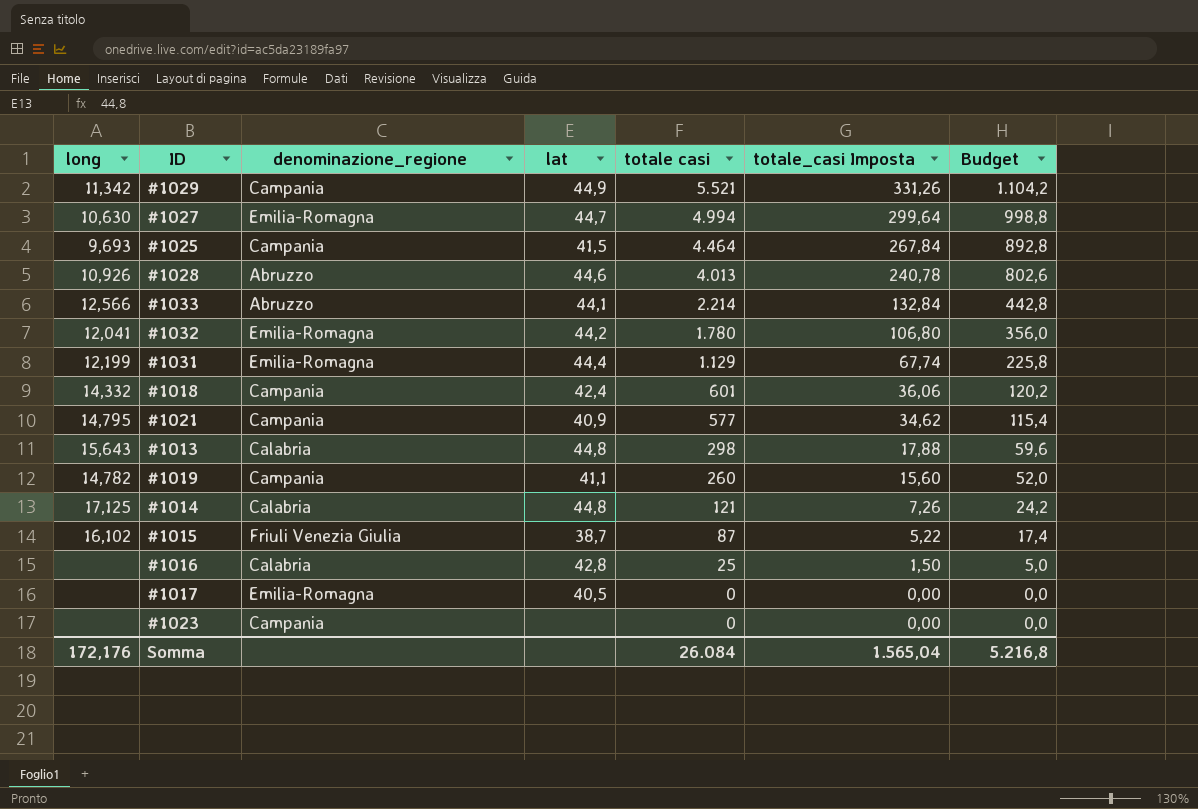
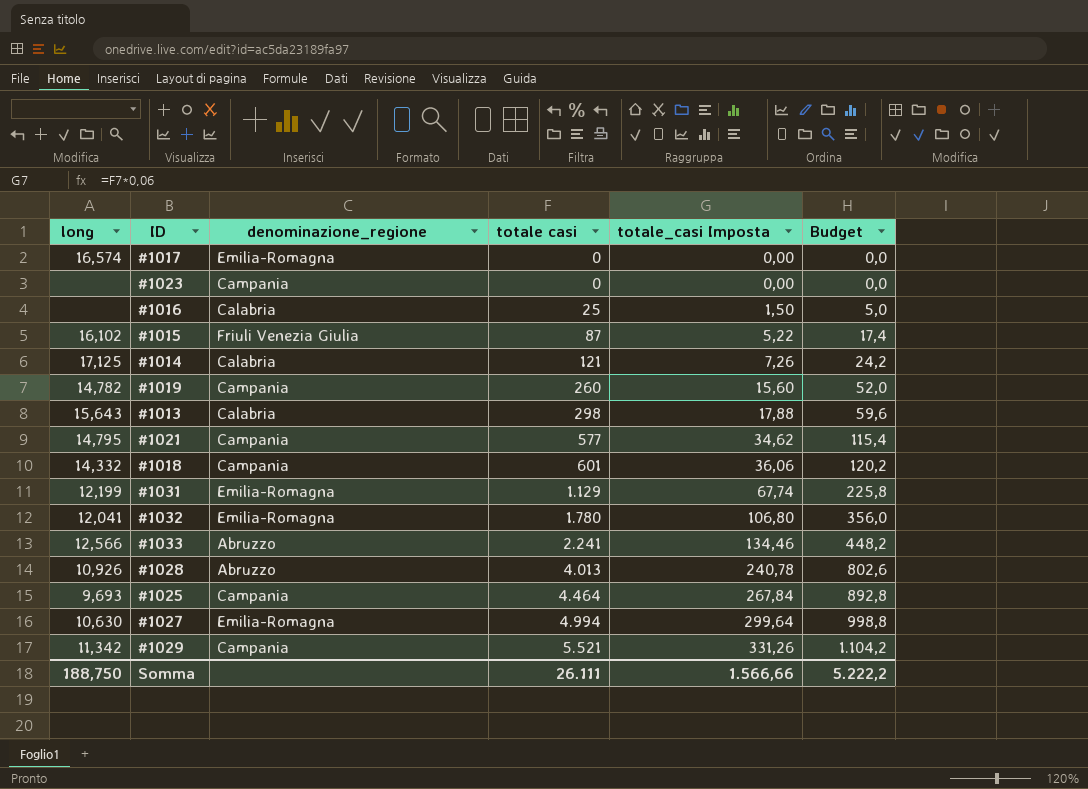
row order: totale casi descending -> totale casi ascending
column lat | position: 4 -> none
#1017 | long: none -> 16,574
#1033 | totale casi: 2.214 -> 2.241
#1033 | totale_casi Imposta: 132,84 -> 134,46
#1033 | Budget: 442,8 -> 448,2
Somma | long: 172,176 -> 188,750
Somma | totale casi: 26.084 -> 26.111
Somma | totale_casi Imposta: 1.565,04 -> 1.566,66
Somma | Budget: 5.216,8 -> 5.222,2

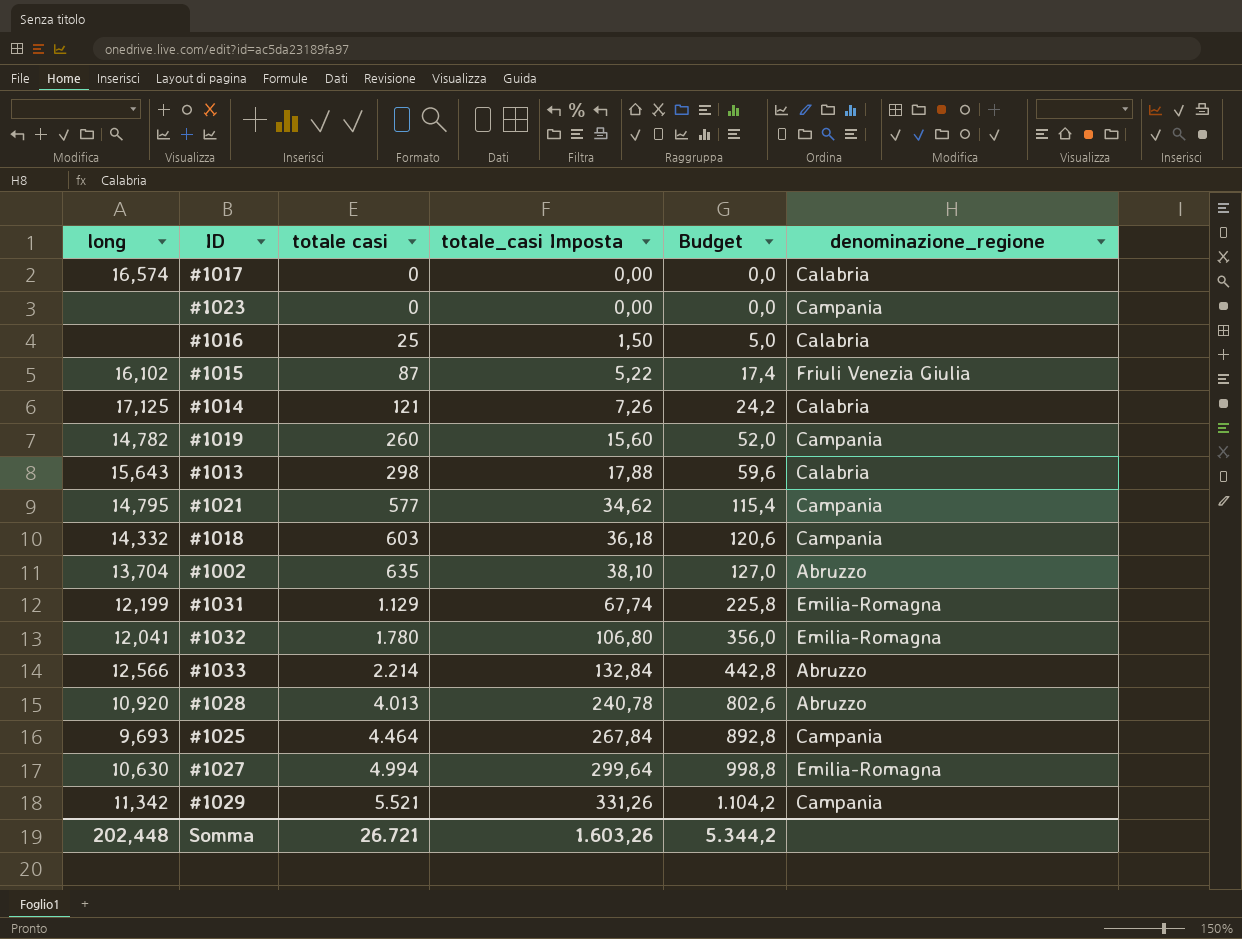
column denominazione_regione | position: 3 -> 6
#1017 | denominazione_regione: Emilia-Romagna -> Calabria
#1018 | totale casi: 601 -> 603
#1018 | totale_casi Imposta: 36,06 -> 36,18
#1018 | Budget: 120,2 -> 120,6
row #1002: none -> 13,704 | 635 | 38,10 | 127,0 | Abruzzo
#1033 | totale casi: 2.241 -> 2.214
#1033 | totale_casi Imposta: 134,46 -> 132,84
#1033 | Budget: 448,2 -> 442,8
#1028 | long: 10,926 -> 10,920
Somma | long: 188,750 -> 202,448
Somma | totale casi: 26.111 -> 26.721
Somma | totale_casi Imposta: 1.566,66 -> 1.603,26
Somma | Budget: 5.222,2 -> 5.344,2

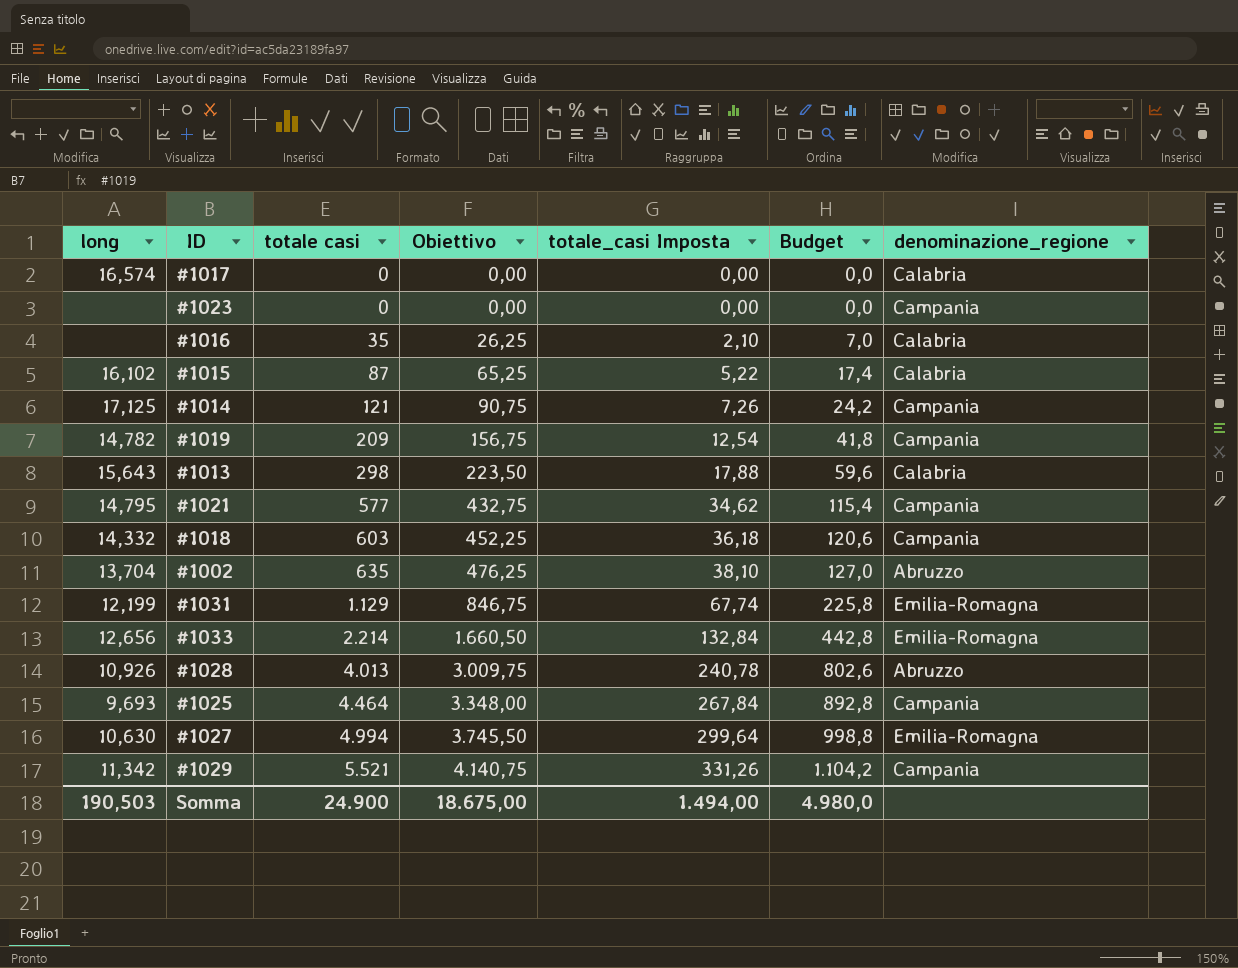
column Obiettivo | formula: none -> [totale casi] * 0,75
row #1032: 12,041 | 1.780 | 106,80 | 356,0 | Emilia-Romagna -> none
#1016 | totale casi: 25 -> 35
#1016 | totale_casi Imposta: 1,50 -> 2,10
#1016 | Budget: 5,0 -> 7,0
#1015 | denominazione_regione: Friuli Venezia Giulia -> Calabria
#1014 | denominazione_regione: Calabria -> Campania
#1019 | totale casi: 260 -> 209
#1019 | totale_casi Imposta: 15,60 -> 12,54
#1019 | Budget: 52,0 -> 41,8
#1033 | long: 12,566 -> 12,656
#1033 | denominazione_regione: Abruzzo -> Emilia-Romagna
#1028 | long: 10,920 -> 10,926
Somma | long: 202,448 -> 190,503
Somma | totale casi: 26.721 -> 24.900
Somma | totale_casi Imposta: 1.603,26 -> 1.494,00
Somma | Budget: 5.344,2 -> 4.980,0

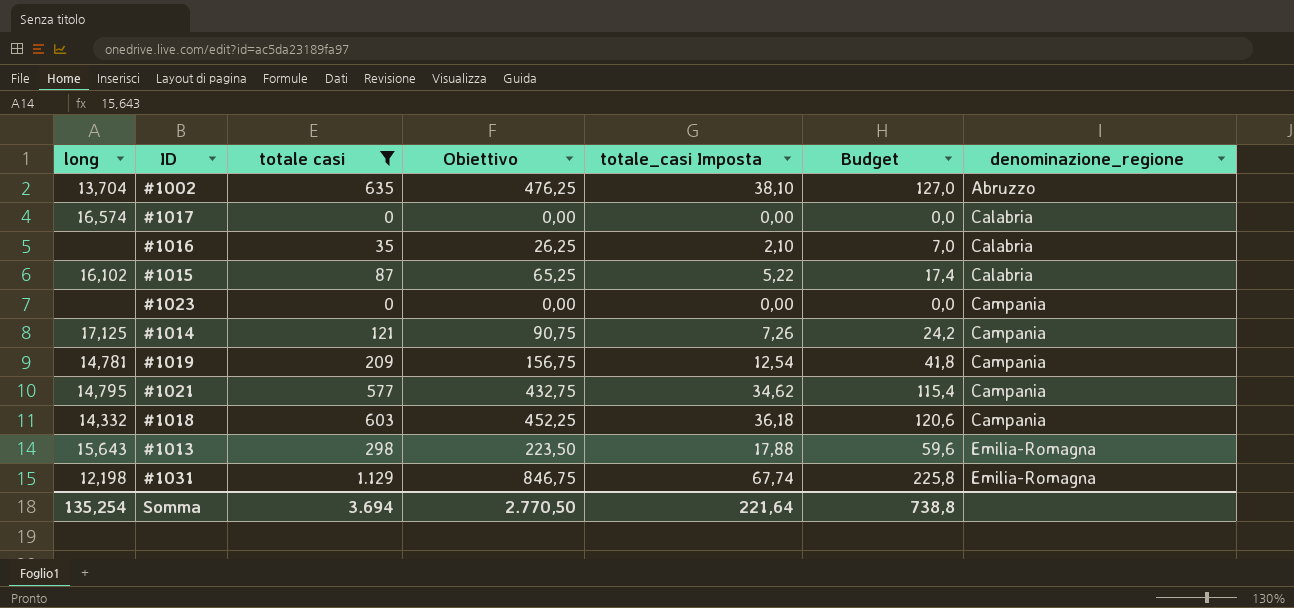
filter: none -> totale casi <= 1.129
row order: totale casi ascending -> denominazione_regione ascending
#1019 | long: 14,782 -> 14,781
#1013 | denominazione_regione: Calabria -> Emilia-Romagna
#1031 | long: 12,199 -> 12,198
Somma | long: 190,503 -> 135,254
Somma | totale casi: 24.900 -> 3.694
Somma | Obiettivo: 18.675,00 -> 2.770,50
Somma | totale_casi Imposta: 1.494,00 -> 221,64
Somma | Budget: 4.980,0 -> 738,8

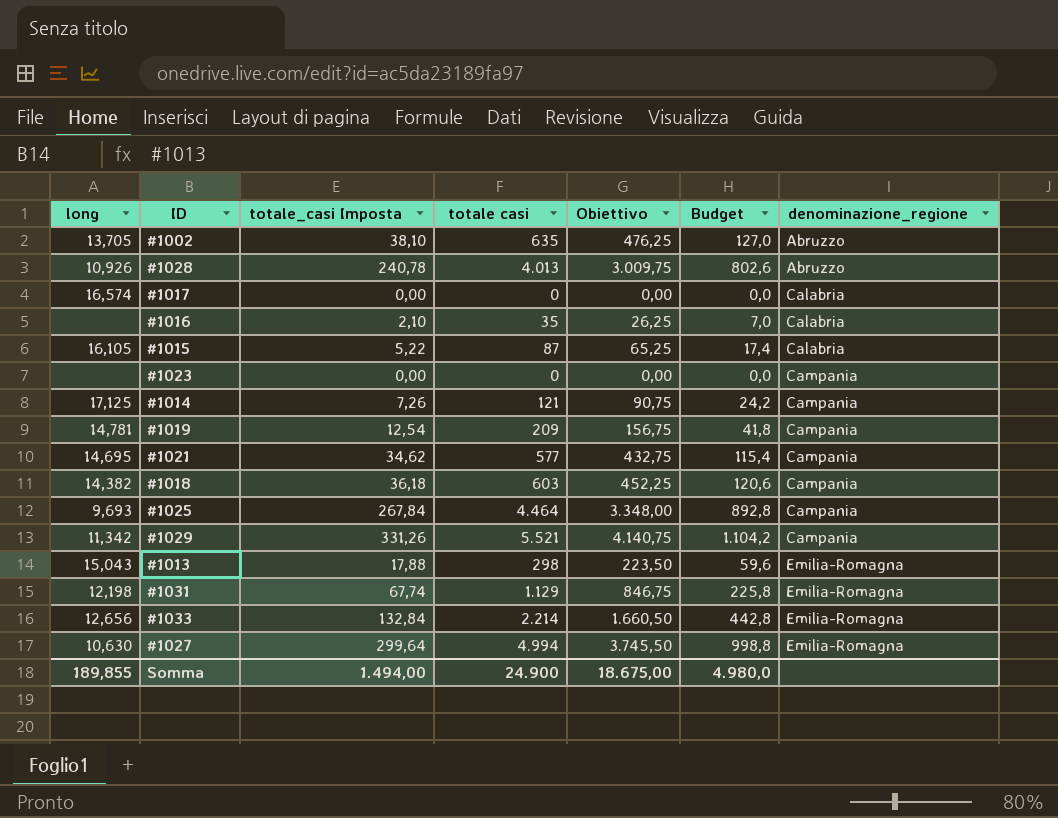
filter: totale casi <= 1.129 -> none
column totale_casi Imposta | position: 5 -> 3
#1002 | long: 13,704 -> 13,705
#1015 | long: 16,102 -> 16,105
#1021 | long: 14,795 -> 14,695
#1018 | long: 14,332 -> 14,382
#1013 | long: 15,643 -> 15,043
Somma | long: 135,254 -> 189,855
Somma | totale_casi Imposta: 221,64 -> 1.494,00
Somma | totale casi: 3.694 -> 24.900
Somma | Obiettivo: 2.770,50 -> 18.675,00
Somma | Budget: 738,8 -> 4.980,0

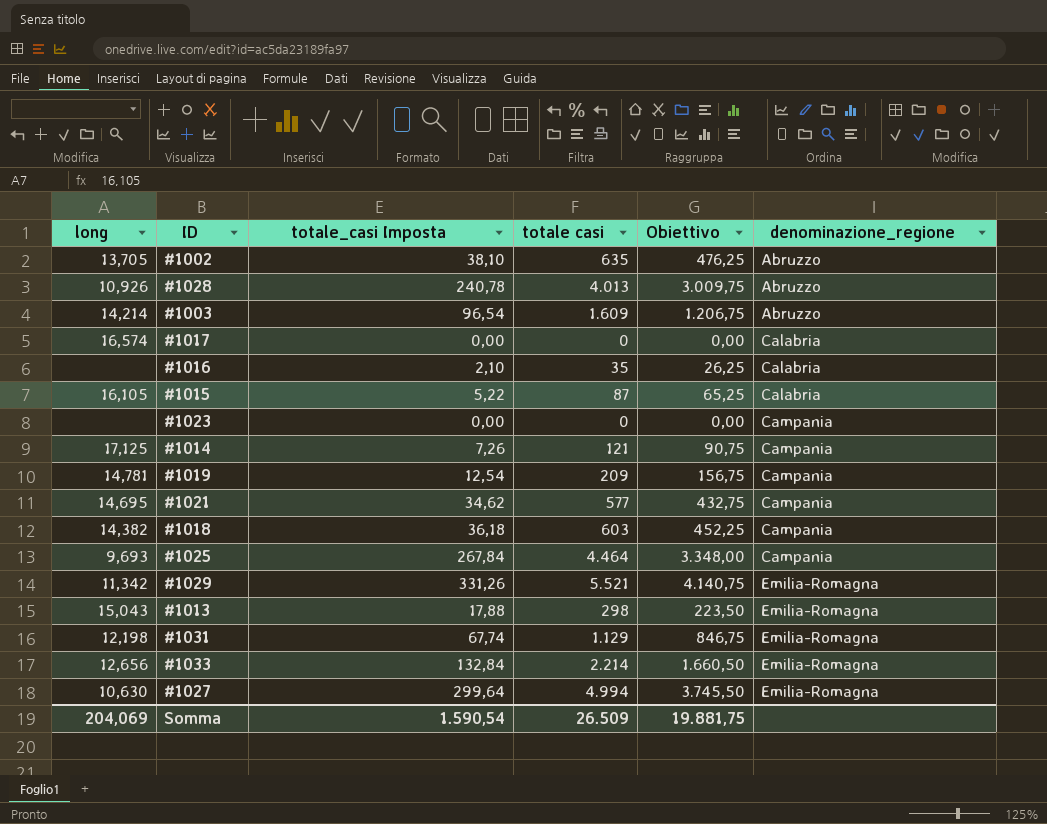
column Budget | formula: [totale casi] * 0,2 -> none
row #1003: none -> 14,214 | 96,54 | 1.609 | 1.206,75 | Abruzzo
#1029 | denominazione_regione: Campania -> Emilia-Romagna
Somma | long: 189,855 -> 204,069
Somma | totale_casi Imposta: 1.494,00 -> 1.590,54
Somma | totale casi: 24.900 -> 26.509
Somma | Obiettivo: 18.675,00 -> 19.881,75

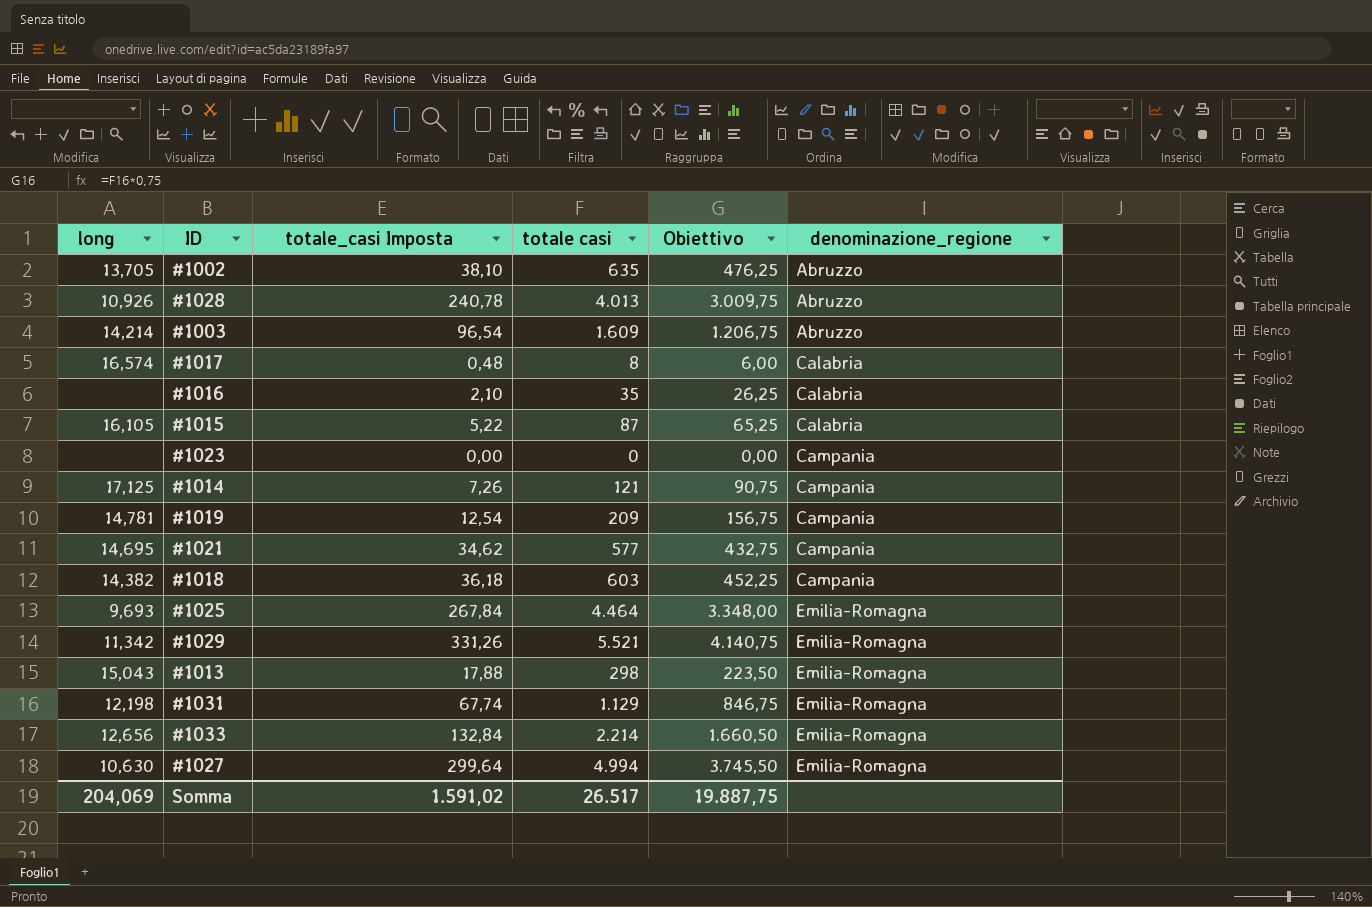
#1017 | totale_casi Imposta: 0,00 -> 0,48
#1017 | totale casi: 0 -> 8
#1017 | Obiettivo: 0,00 -> 6,00
#1025 | denominazione_regione: Campania -> Emilia-Romagna
Somma | totale_casi Imposta: 1.590,54 -> 1.591,02
Somma | totale casi: 26.509 -> 26.517
Somma | Obiettivo: 19.881,75 -> 19.887,75

